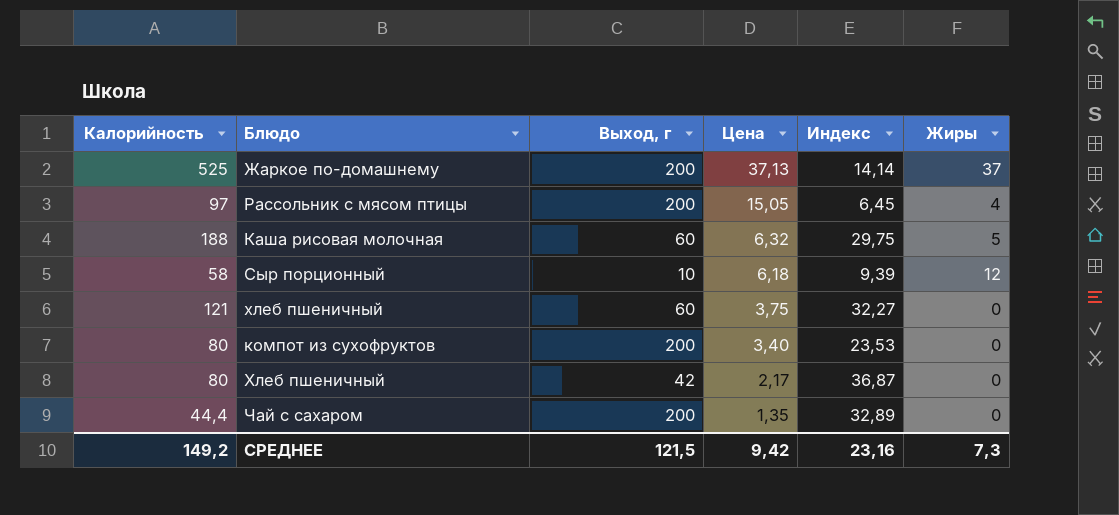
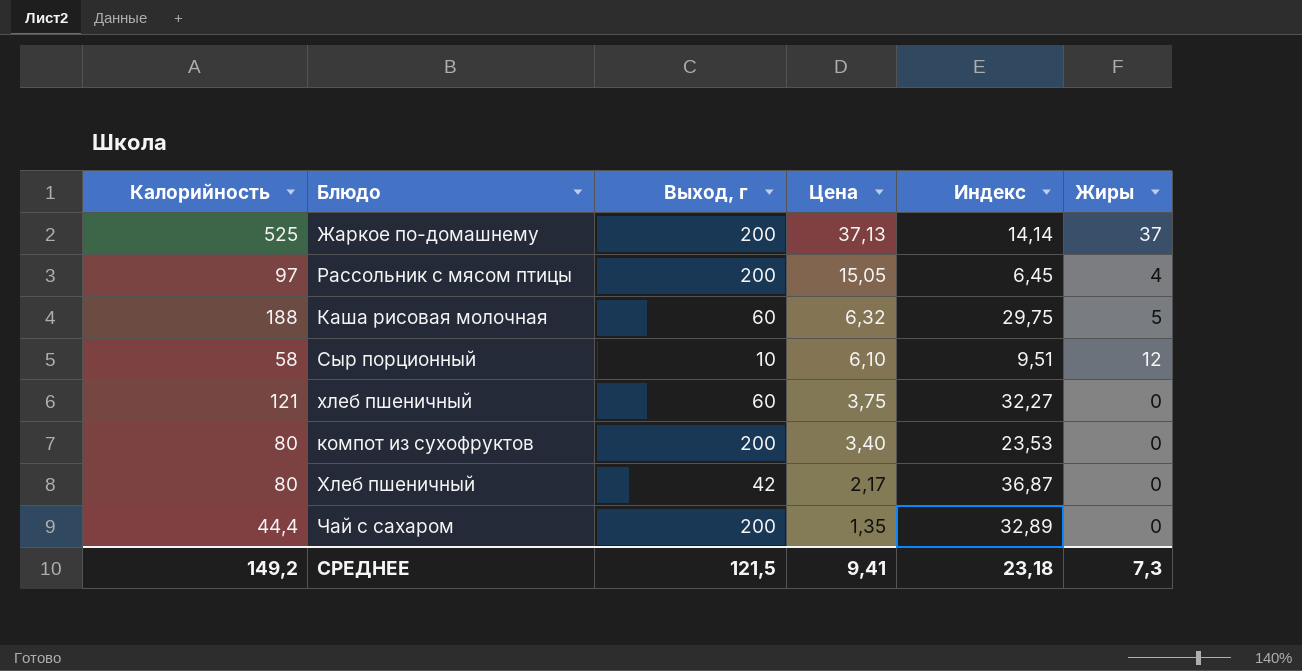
Сыр порционный | Цена: 6,18 -> 6,10
Сыр порционный | Индекс: 9,39 -> 9,51
СРЕДНЕЕ | Цена: 9,42 -> 9,41
СРЕДНЕЕ | Индекс: 23,16 -> 23,18

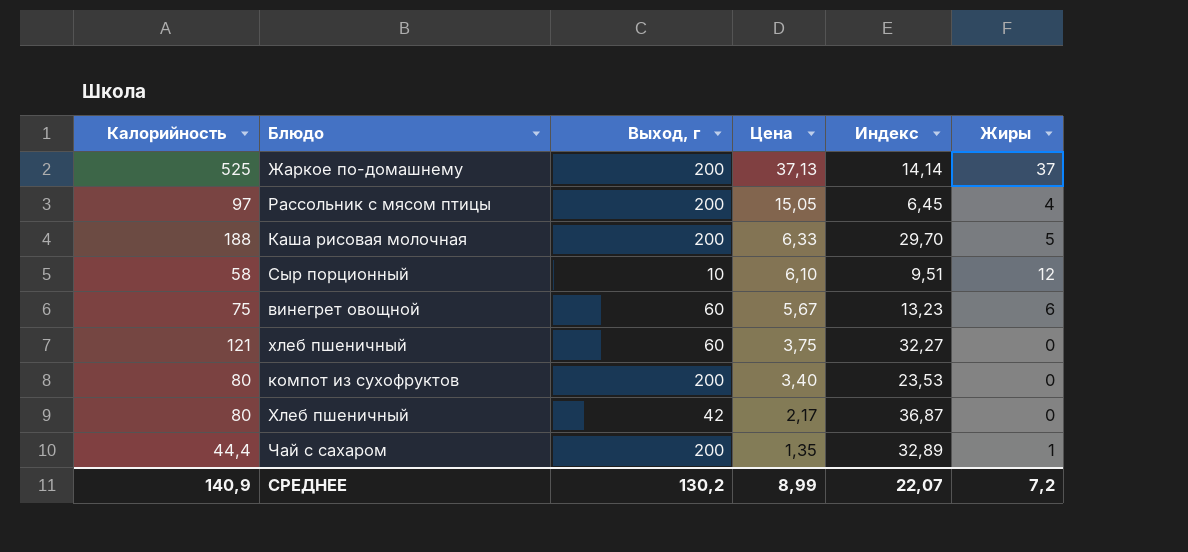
Каша рисовая молочная | Выход, г: 60 -> 200
Каша рисовая молочная | Цена: 6,32 -> 6,33
Каша рисовая молочная | Индекс: 29,75 -> 29,70
row винегрет овощной: none -> 75 | 60 | 5,67 | 13,23 | 6
Чай с сахаром | Жиры: 0 -> 1
СРЕДНЕЕ | Калорийность: 149,2 -> 140,9
СРЕДНЕЕ | Выход, г: 121,5 -> 130,2
СРЕДНЕЕ | Цена: 9,41 -> 8,99
СРЕДНЕЕ | Индекс: 23,18 -> 22,07
СРЕДНЕЕ | Жиры: 7,3 -> 7,2

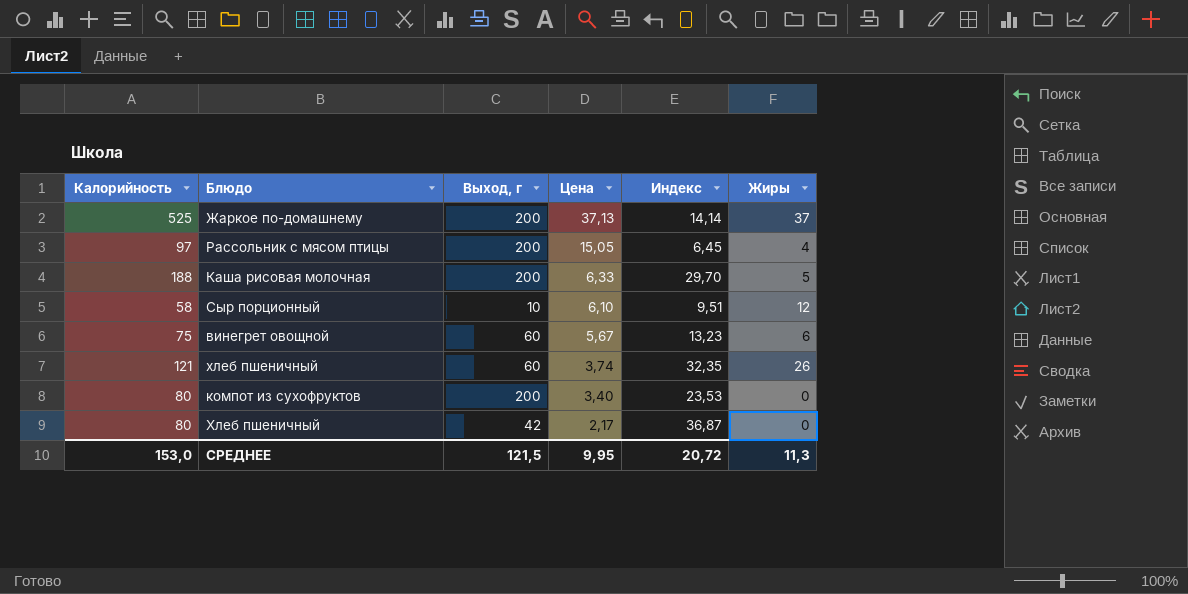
row Чай с сахаром: 44,4 | 200 | 1,35 | 32,89 | 1 -> none
хлеб пшеничный | Цена: 3,75 -> 3,74
хлеб пшеничный | Индекс: 32,27 -> 32,35
хлеб пшеничный | Жиры: 0 -> 26
СРЕДНЕЕ | Калорийность: 140,9 -> 153,0
СРЕДНЕЕ | Выход, г: 130,2 -> 121,5
СРЕДНЕЕ | Цена: 8,99 -> 9,95
СРЕДНЕЕ | Индекс: 22,07 -> 20,72
СРЕДНЕЕ | Жиры: 7,2 -> 11,3

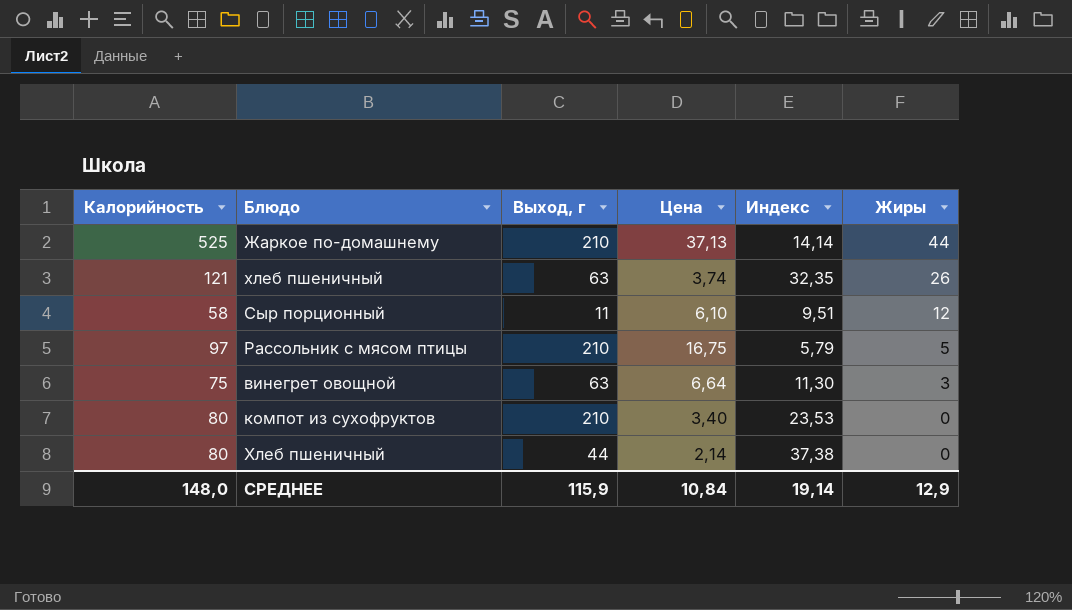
row order: Цена descending -> Жиры descending
row Каша рисовая молочная: 188 | 200 | 6,33 | 29,70 | 5 -> none
Жаркое по-домашнему | Выход, г: 200 -> 210
Жаркое по-домашнему | Жиры: 37 -> 44
хлеб пшеничный | Выход, г: 60 -> 63
Сыр порционный | Выход, г: 10 -> 11
Рассольник с мясом птицы | Выход, г: 200 -> 210
Рассольник с мясом птицы | Цена: 15,05 -> 16,75
Рассольник с мясом птицы | Индекс: 6,45 -> 5,79
Рассольник с мясом птицы | Жиры: 4 -> 5
винегрет овощной | Выход, г: 60 -> 63
винегрет овощной | Цена: 5,67 -> 6,64
винегрет овощной | Индекс: 13,23 -> 11,30
винегрет овощной | Жиры: 6 -> 3
компот из сухофруктов | Выход, г: 200 -> 210
Хлеб пшеничный | Выход, г: 42 -> 44
Хлеб пшеничный | Цена: 2,17 -> 2,14
Хлеб пшеничный | Индекс: 36,87 -> 37,38
СРЕДНЕЕ | Калорийность: 153,0 -> 148,0
СРЕДНЕЕ | Выход, г: 121,5 -> 115,9
СРЕДНЕЕ | Цена: 9,95 -> 10,84
СРЕДНЕЕ | Индекс: 20,72 -> 19,14
СРЕДНЕЕ | Жиры: 11,3 -> 12,9

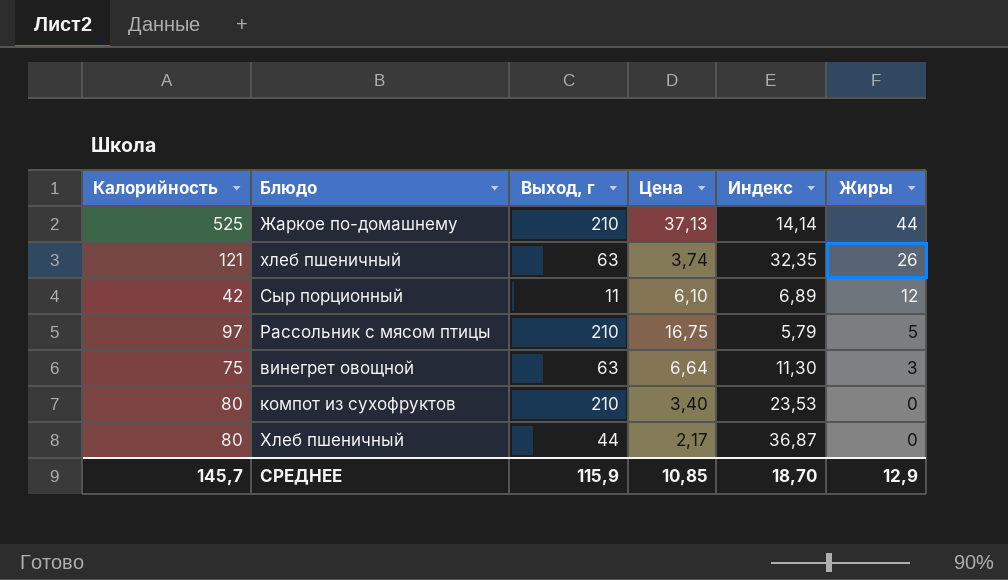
Сыр порционный | Калорийность: 58 -> 42
Сыр порционный | Индекс: 9,51 -> 6,89
Хлеб пшеничный | Цена: 2,14 -> 2,17
Хлеб пшеничный | Индекс: 37,38 -> 36,87
СРЕДНЕЕ | Калорийность: 148,0 -> 145,7
СРЕДНЕЕ | Цена: 10,84 -> 10,85
СРЕДНЕЕ | Индекс: 19,14 -> 18,70

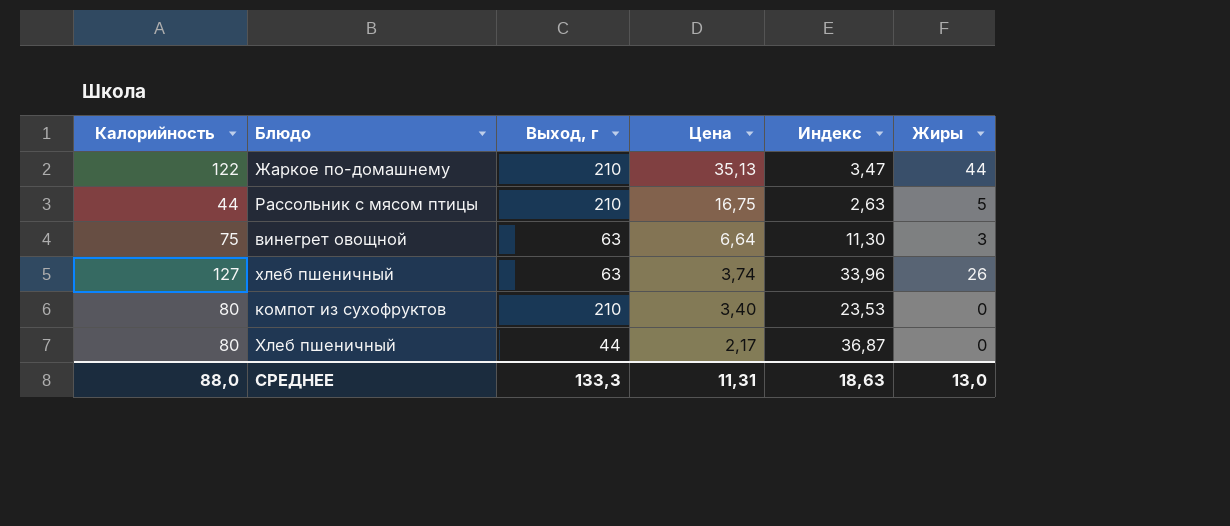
row order: Жиры descending -> Цена descending
row Сыр порционный: 42 | 11 | 6,10 | 6,89 | 12 -> none
Жаркое по-домашнему | Калорийность: 525 -> 122
Жаркое по-домашнему | Цена: 37,13 -> 35,13
Жаркое по-домашнему | Индекс: 14,14 -> 3,47
Рассольник с мясом птицы | Калорийность: 97 -> 44
Рассольник с мясом птицы | Индекс: 5,79 -> 2,63
хлеб пшеничный | Калорийность: 121 -> 127
хлеб пшеничный | Индекс: 32,35 -> 33,96
СРЕДНЕЕ | Калорийность: 145,7 -> 88,0
СРЕДНЕЕ | Выход, г: 115,9 -> 133,3
СРЕДНЕЕ | Цена: 10,85 -> 11,31
СРЕДНЕЕ | Индекс: 18,70 -> 18,63
СРЕДНЕЕ | Жиры: 12,9 -> 13,0

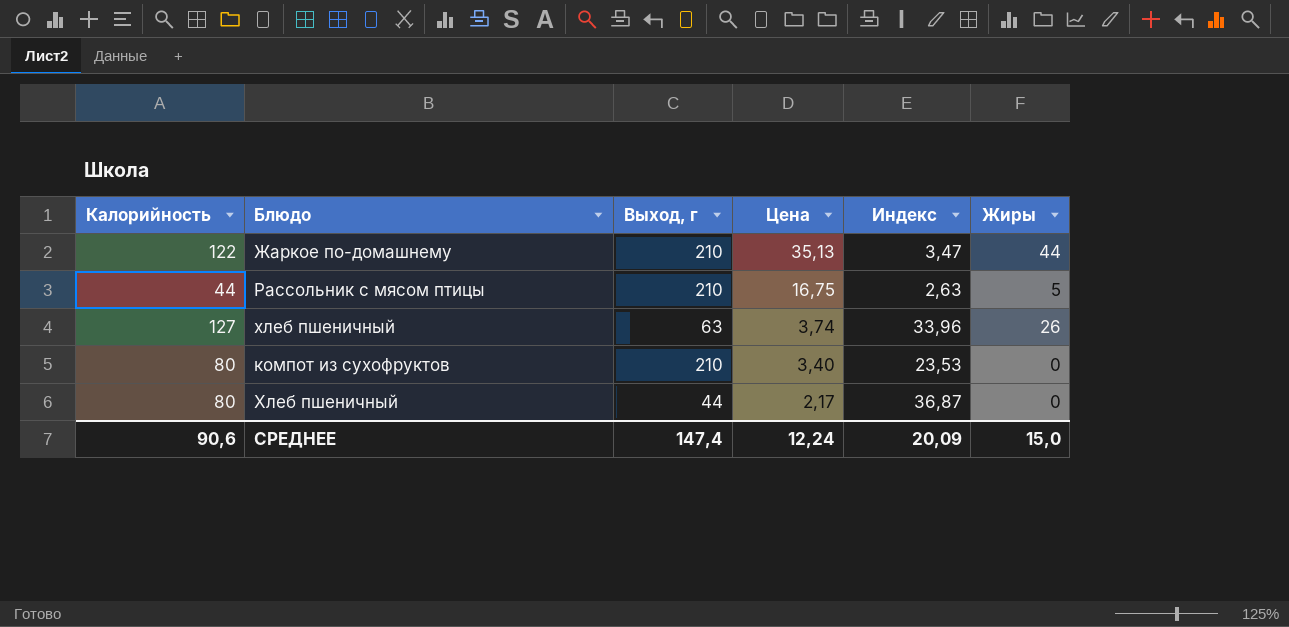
row винегрет овощной: 75 | 63 | 6,64 | 11,30 | 3 -> none
СРЕДНЕЕ | Калорийность: 88,0 -> 90,6
СРЕДНЕЕ | Выход, г: 133,3 -> 147,4
СРЕДНЕЕ | Цена: 11,31 -> 12,24
СРЕДНЕЕ | Индекс: 18,63 -> 20,09
СРЕДНЕЕ | Жиры: 13,0 -> 15,0

